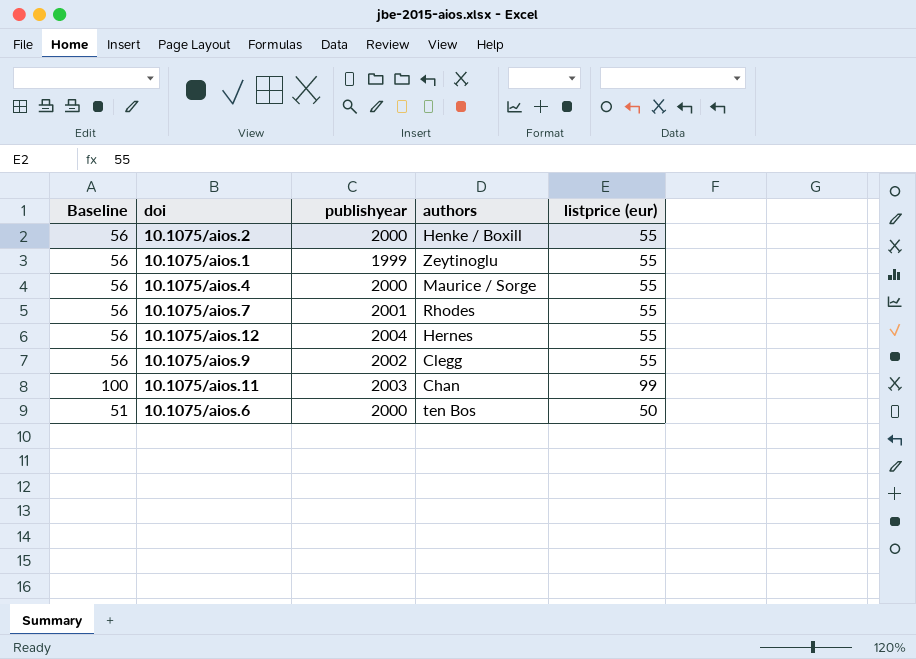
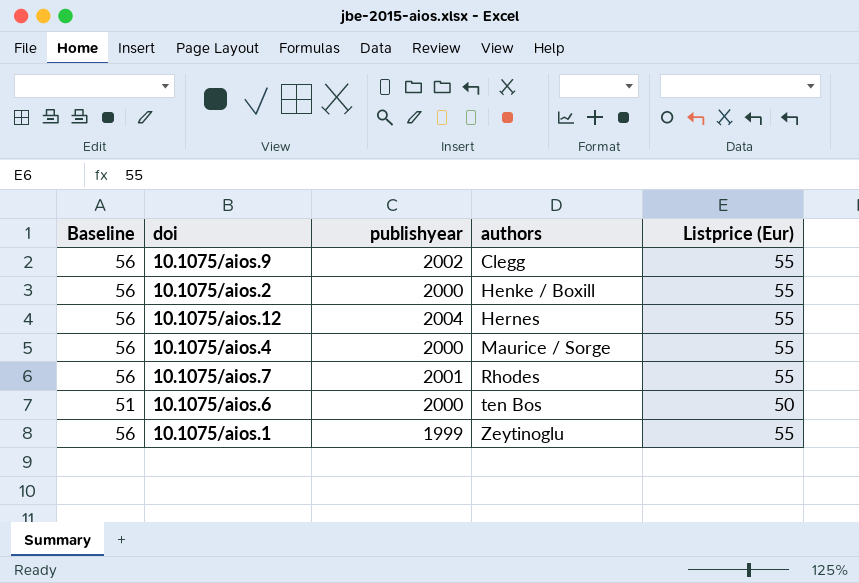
row order: none -> authors ascending
column name: listprice (eur) -> Listprice (Eur)
row 10.1075/aios.11: 100 | 2003 | Chan | 99 -> none

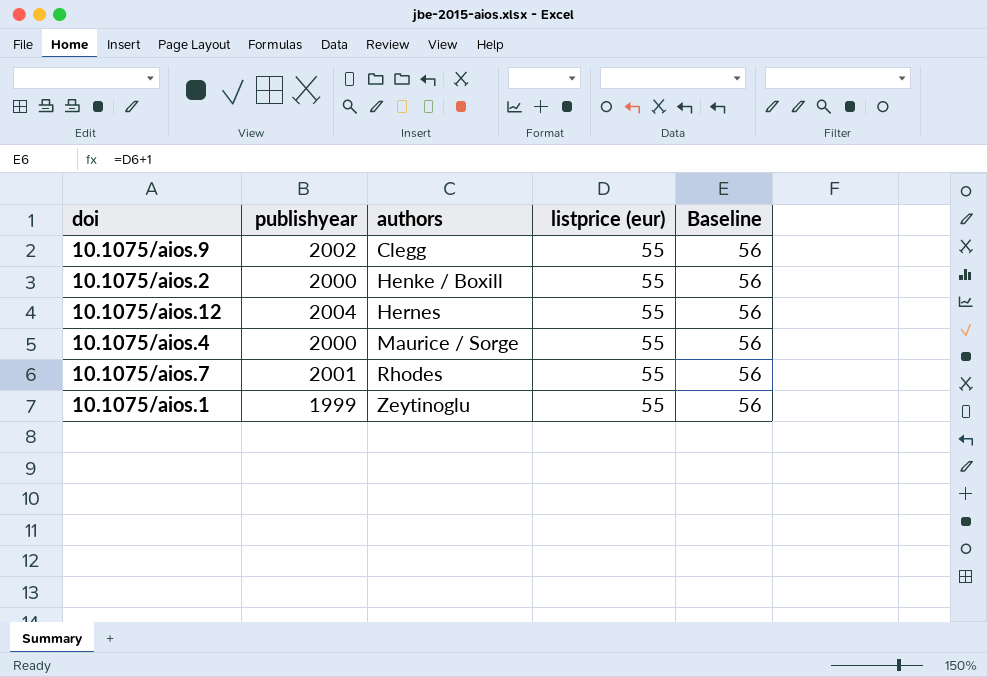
column name: Listprice (Eur) -> listprice (eur)
column Baseline | position: 1 -> 5
row 10.1075/aios.6: 51 | 2000 | ten Bos | 50 -> none

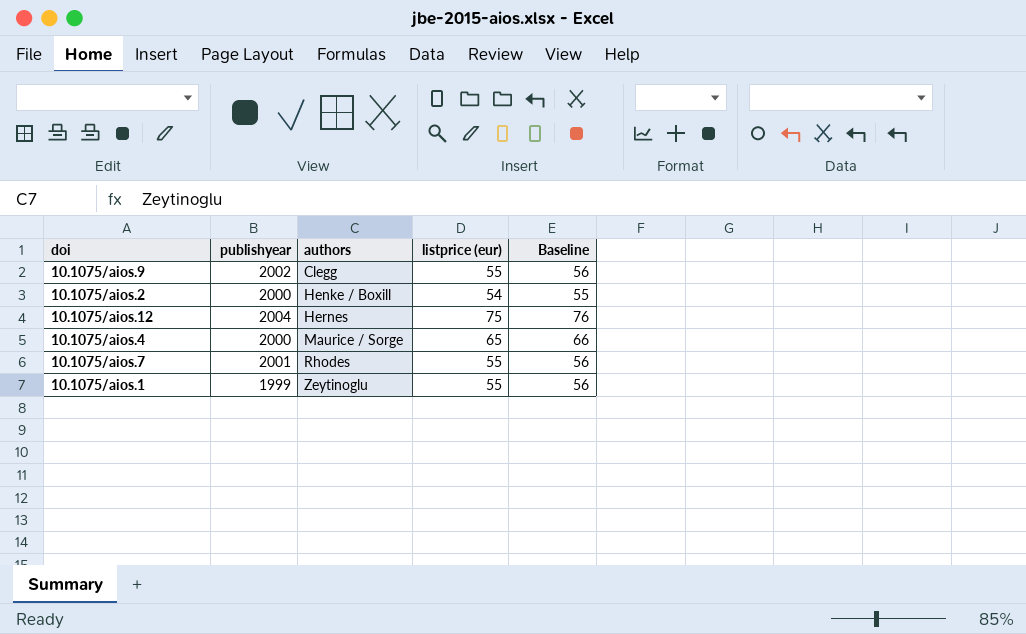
10.1075/aios.2 | listprice (eur): 55 -> 54
10.1075/aios.2 | Baseline: 56 -> 55
10.1075/aios.12 | listprice (eur): 55 -> 75
10.1075/aios.12 | Baseline: 56 -> 76
10.1075/aios.4 | listprice (eur): 55 -> 65
10.1075/aios.4 | Baseline: 56 -> 66

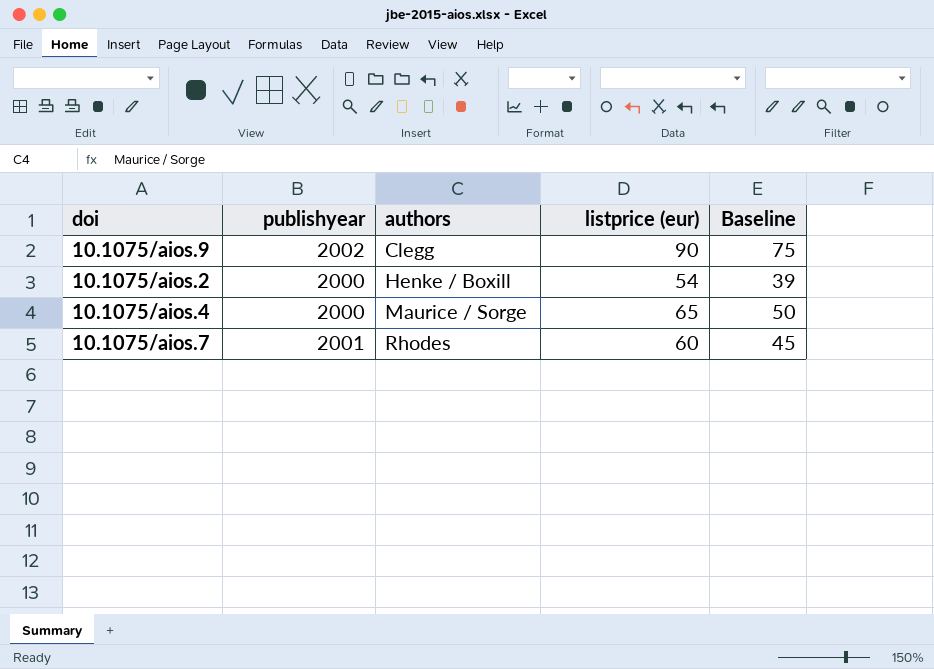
column Baseline | formula: [listprice (eur)] + 1 -> [listprice (eur)] - 15
row 10.1075/aios.12: 2004 | Hernes | 75 | 76 -> none
row 10.1075/aios.1: 1999 | Zeytinoglu | 55 | 56 -> none
10.1075/aios.9 | listprice (eur): 55 -> 90
10.1075/aios.7 | listprice (eur): 55 -> 60

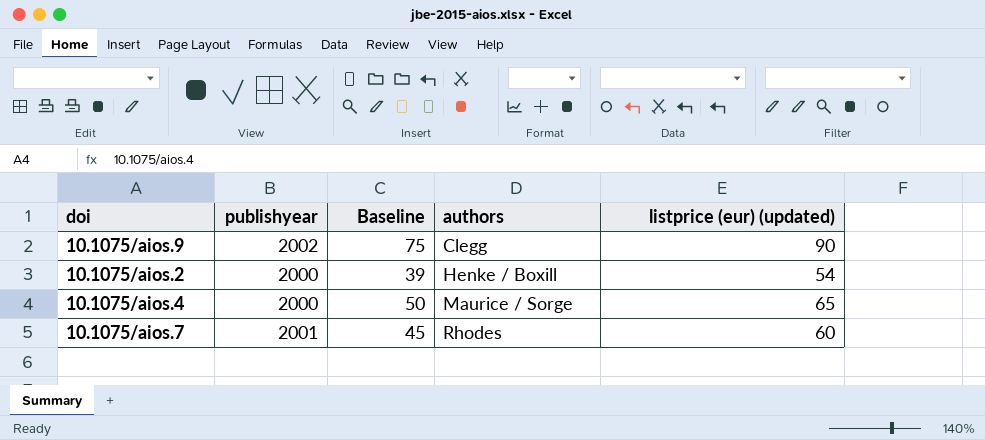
column Baseline | position: 5 -> 3
column name: listprice (eur) -> listprice (eur) (updated)

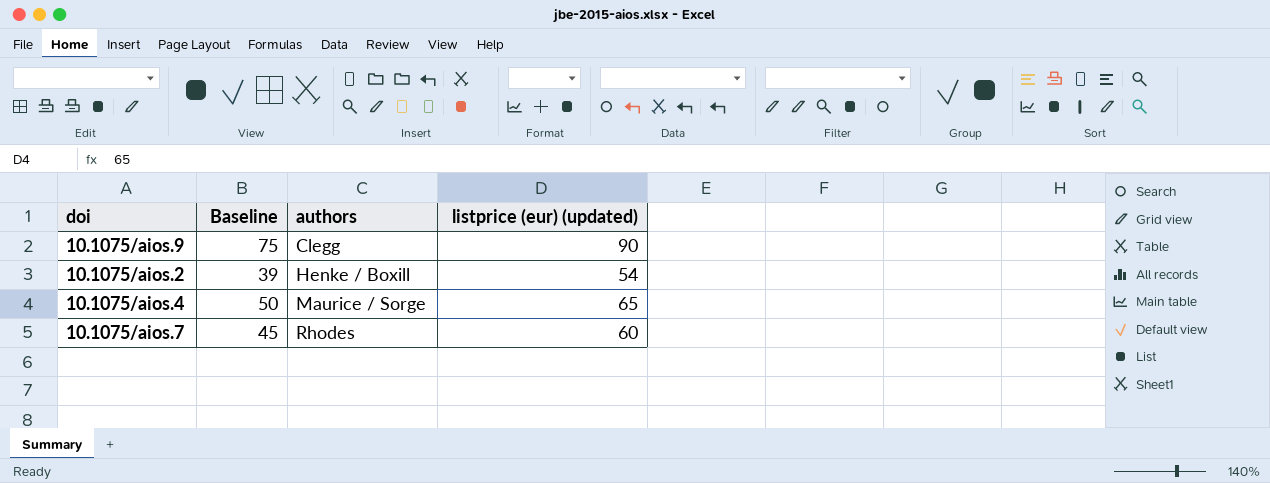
column publishyear | position: 2 -> none

